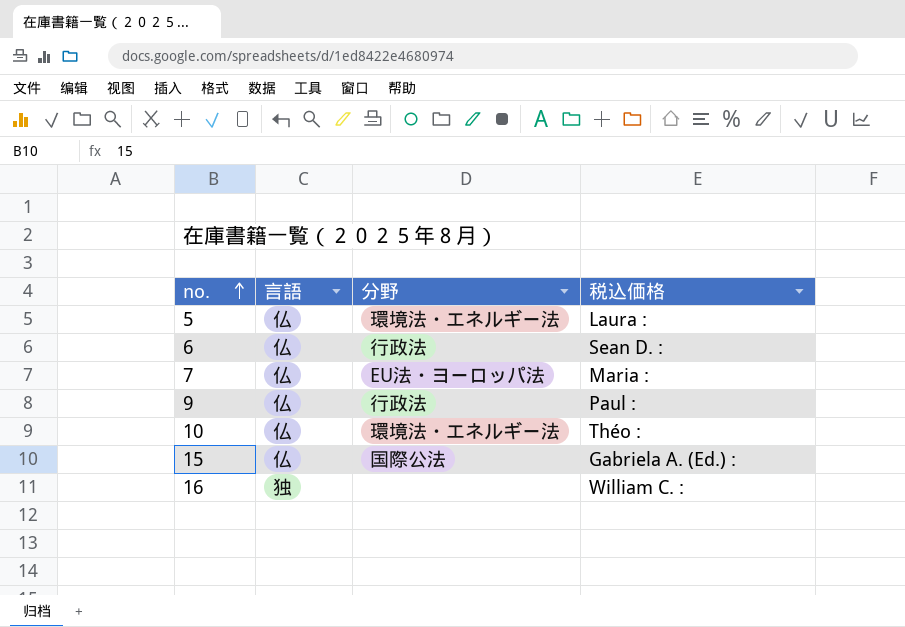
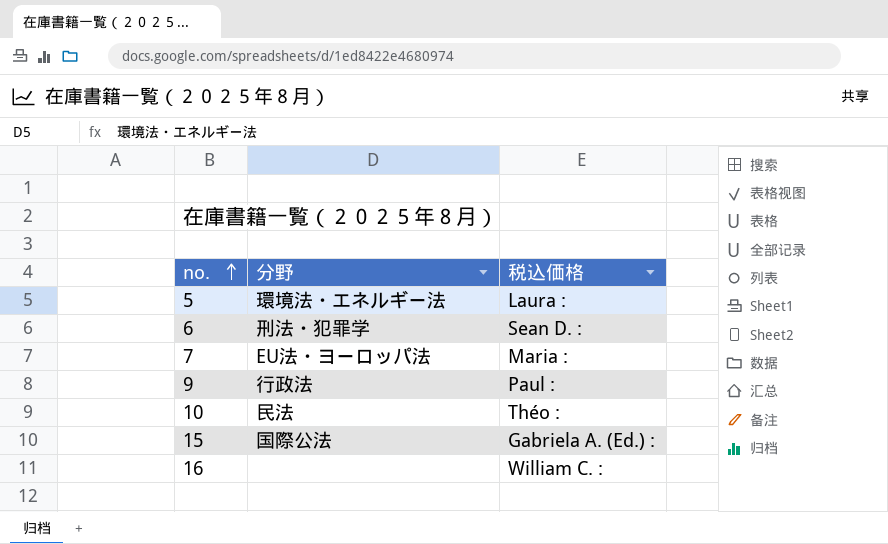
column 言語 | position: 2 -> none
6 | 分野: 行政法 -> 刑法・犯罪学
10 | 分野: 環境法・エネルギー法 -> 民法

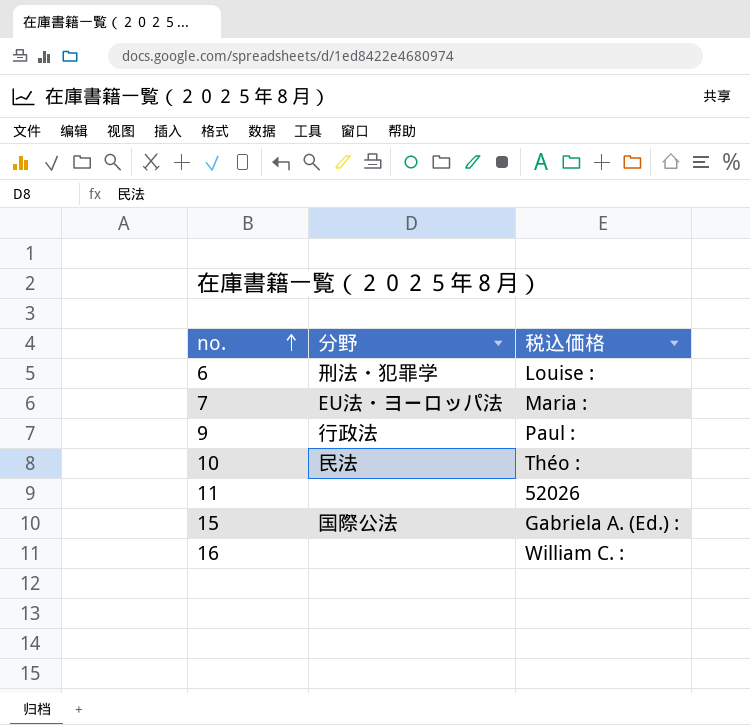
row 5: 環境法・エネルギー法 | Laura : -> none
6 | 税込価格: Sean D. : -> Louise :
row 11: none -> none | 52026

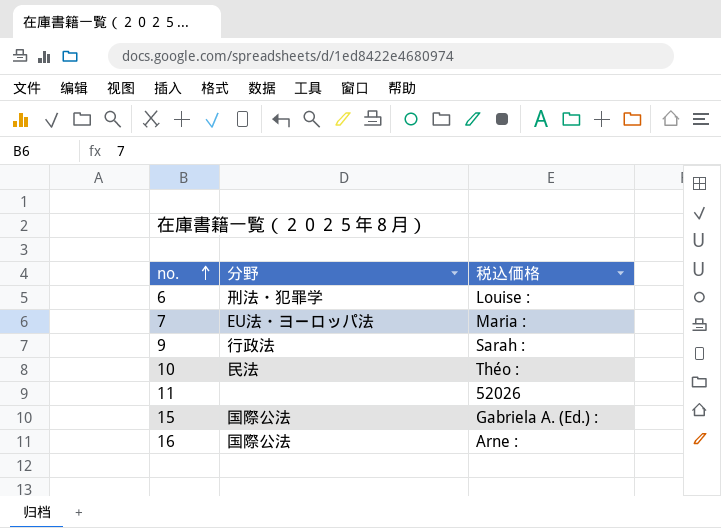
9 | 税込価格: Paul : -> Sarah :
16 | 分野: none -> 国際公法
16 | 税込価格: William C. : -> Arne :

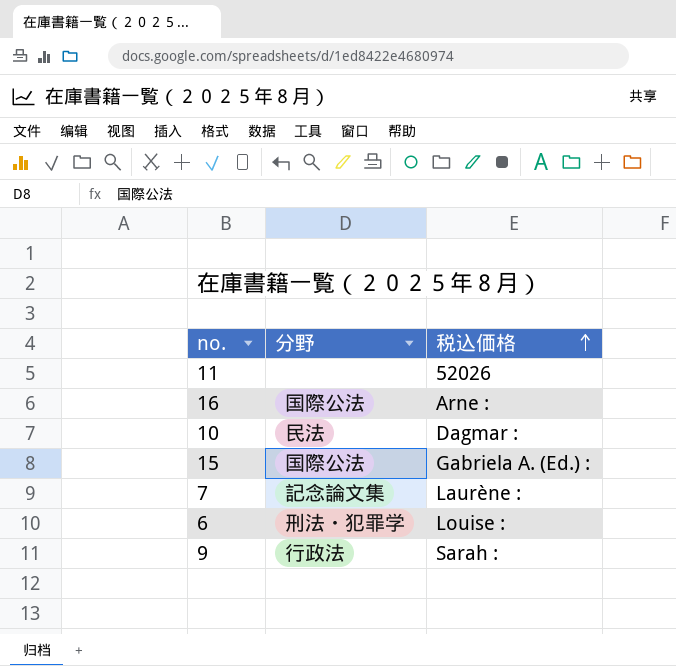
row order: no. ascending -> 税込価格 ascending
10 | 税込価格: Théo : -> Dagmar :
7 | 分野: EU法・ヨーロッパ法 -> 記念論文集
7 | 税込価格: Maria : -> Laurène :

